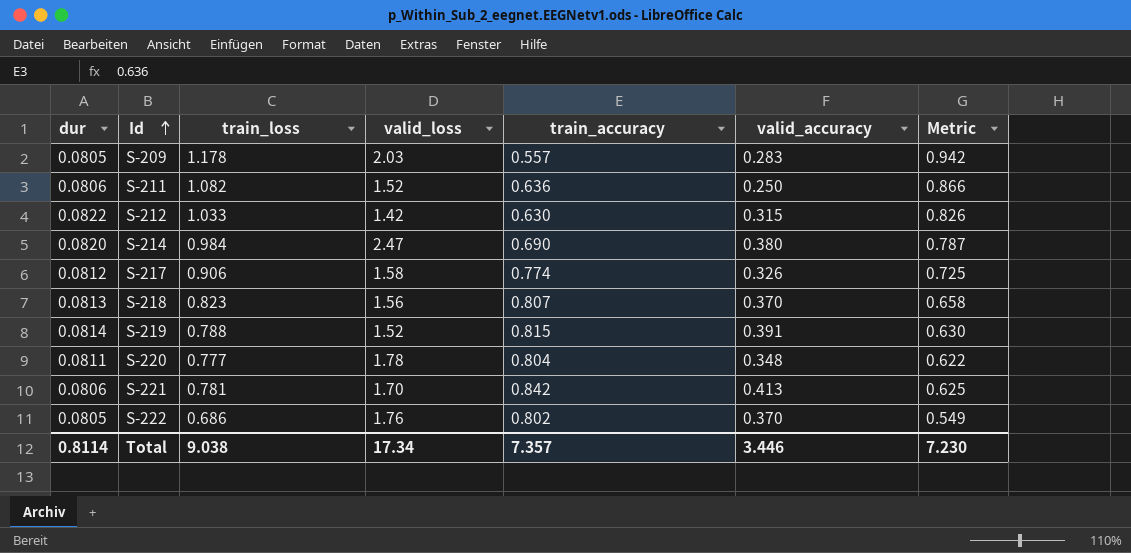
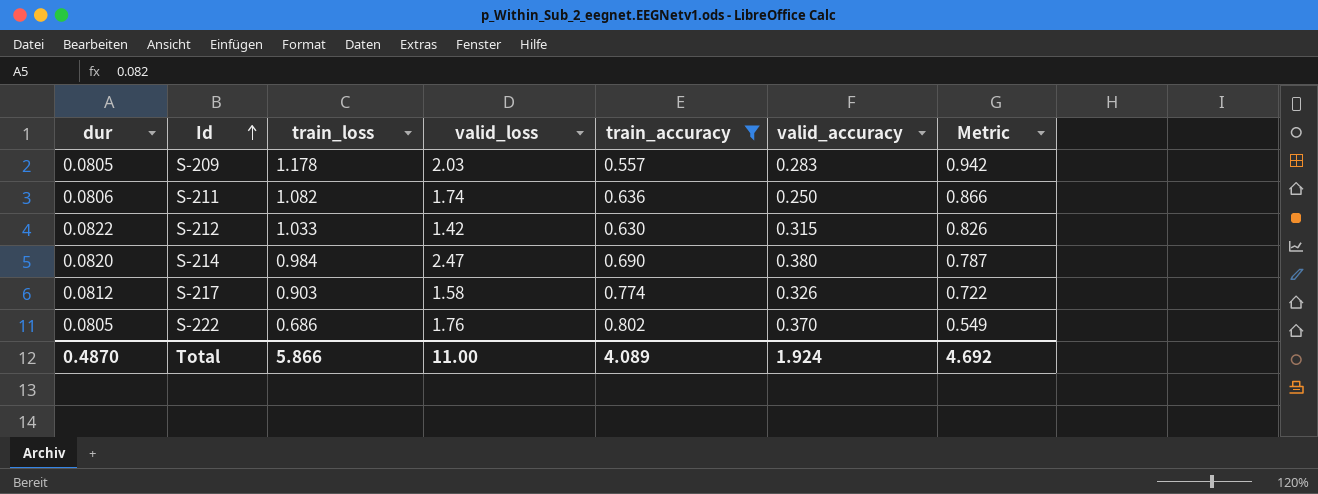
filter: none -> train_accuracy <= 0.802
S-211 | valid_loss: 1.52 -> 1.74
S-217 | train_loss: 0.906 -> 0.903
S-217 | Metric: 0.725 -> 0.722
Total | dur: 0.8114 -> 0.4870
Total | train_loss: 9.038 -> 5.866
Total | valid_loss: 17.34 -> 11.00
Total | train_accuracy: 7.357 -> 4.089
Total | valid_accuracy: 3.446 -> 1.924
Total | Metric: 7.230 -> 4.692

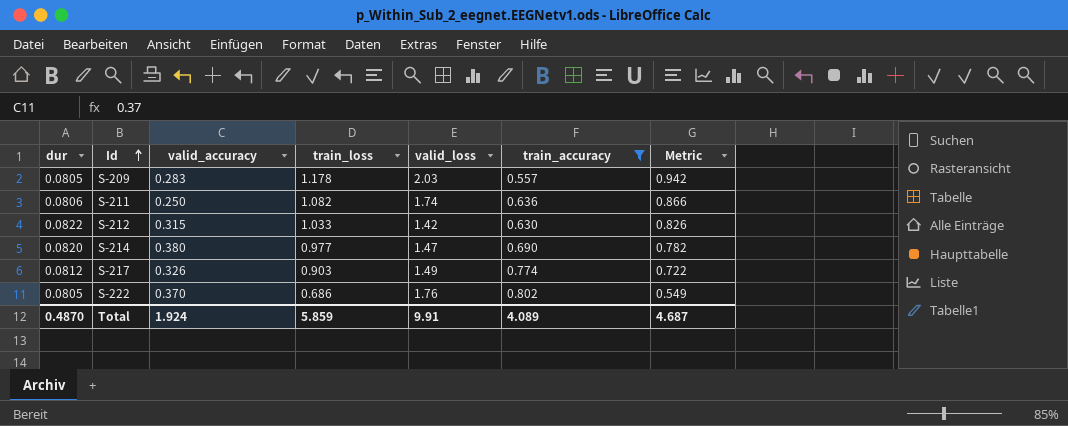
column valid_accuracy | position: 6 -> 3
S-214 | train_loss: 0.984 -> 0.977
S-214 | valid_loss: 2.47 -> 1.47
S-214 | Metric: 0.787 -> 0.782
S-217 | valid_loss: 1.58 -> 1.49
Total | train_loss: 5.866 -> 5.859
Total | valid_loss: 11.00 -> 9.91
Total | Metric: 4.692 -> 4.687

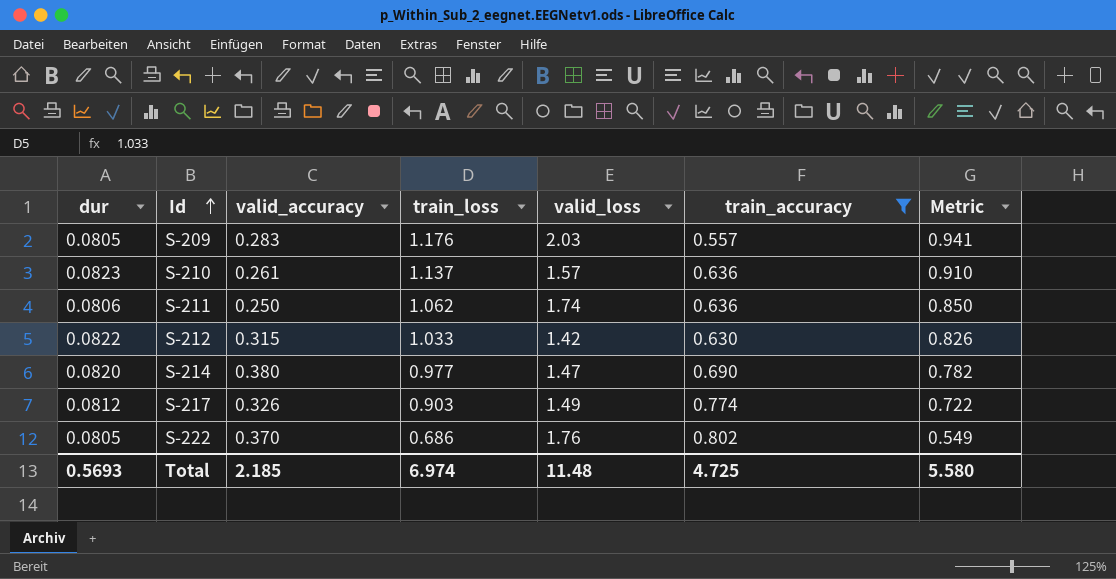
S-209 | train_loss: 1.178 -> 1.176
S-209 | Metric: 0.942 -> 0.941
row S-210: none -> 0.0823 | 0.261 | 1.137 | 1.57 | 0.636 | 0.910
S-211 | train_loss: 1.082 -> 1.062
S-211 | Metric: 0.866 -> 0.850
Total | dur: 0.4870 -> 0.5693
Total | valid_accuracy: 1.924 -> 2.185
Total | train_loss: 5.859 -> 6.974
Total | valid_loss: 9.91 -> 11.48
Total | train_accuracy: 4.089 -> 4.725
Total | Metric: 4.687 -> 5.580

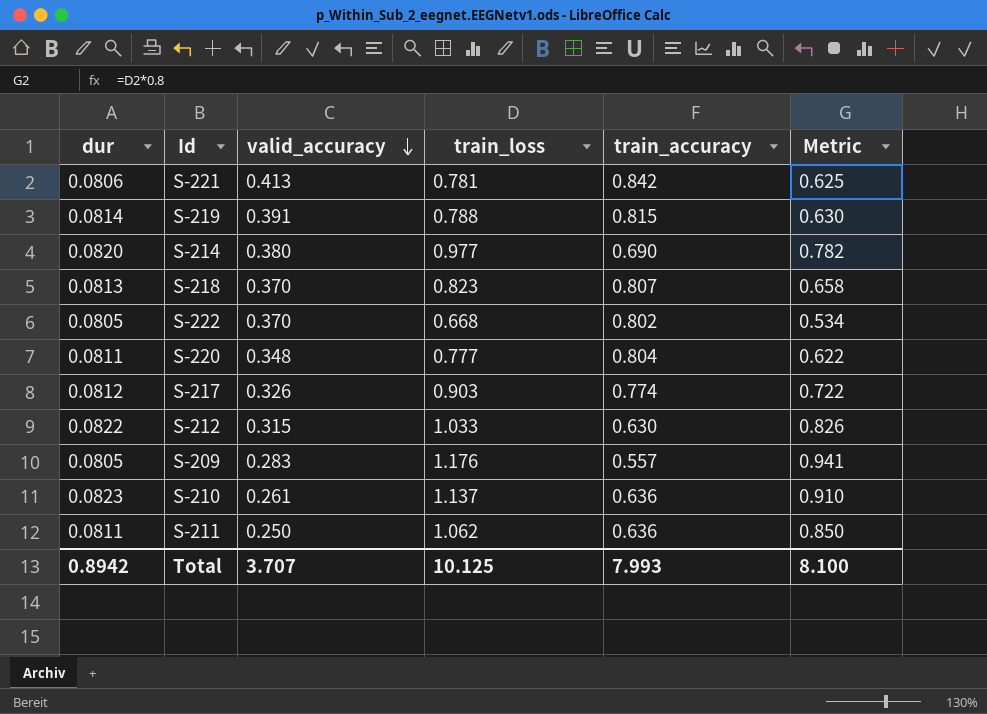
filter: train_accuracy <= 0.802 -> none
row order: Id ascending -> valid_accuracy descending
column valid_loss | position: 5 -> none
S-222 | train_loss: 0.686 -> 0.668
S-222 | Metric: 0.549 -> 0.534
S-211 | dur: 0.0806 -> 0.0811
Total | dur: 0.5693 -> 0.8942
Total | valid_accuracy: 2.185 -> 3.707
Total | train_loss: 6.974 -> 10.125
Total | train_accuracy: 4.725 -> 7.993
Total | Metric: 5.580 -> 8.100

